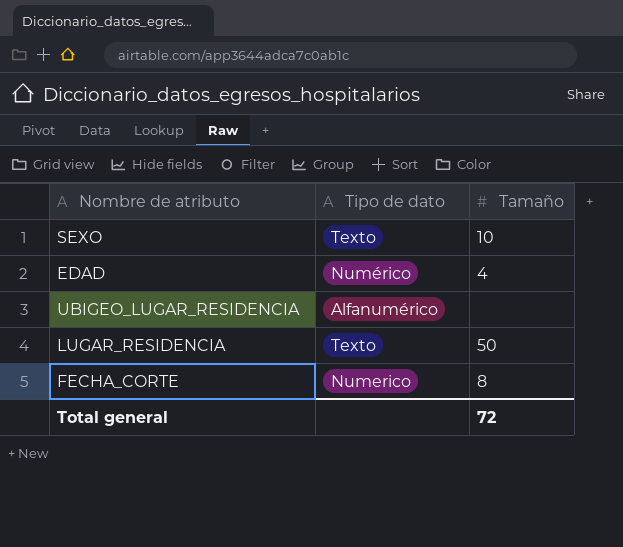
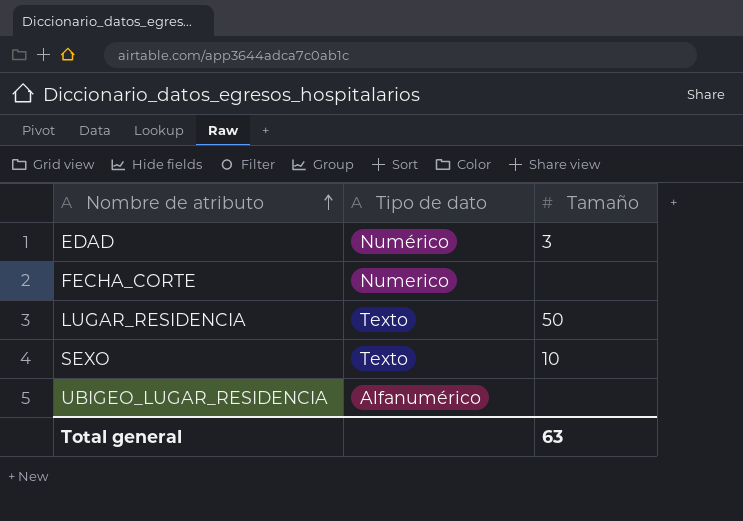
row order: none -> Nombre de atributo ascending
EDAD | Tamaño: 4 -> 3
FECHA_CORTE | Tamaño: 8 -> none
Total general | Tamaño: 72 -> 63

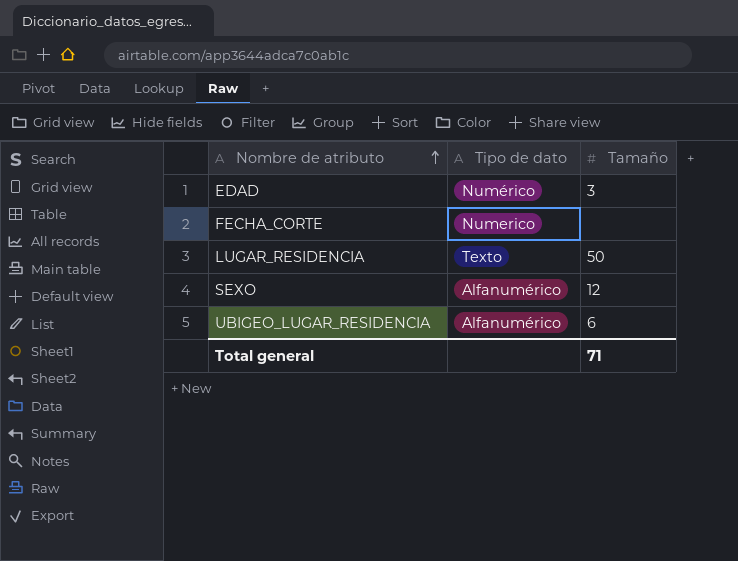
SEXO | Tipo de dato: Texto -> Alfanumérico
SEXO | Tamaño: 10 -> 12
UBIGEO_LUGAR_RESIDENCIA | Tamaño: none -> 6
Total general | Tamaño: 63 -> 71

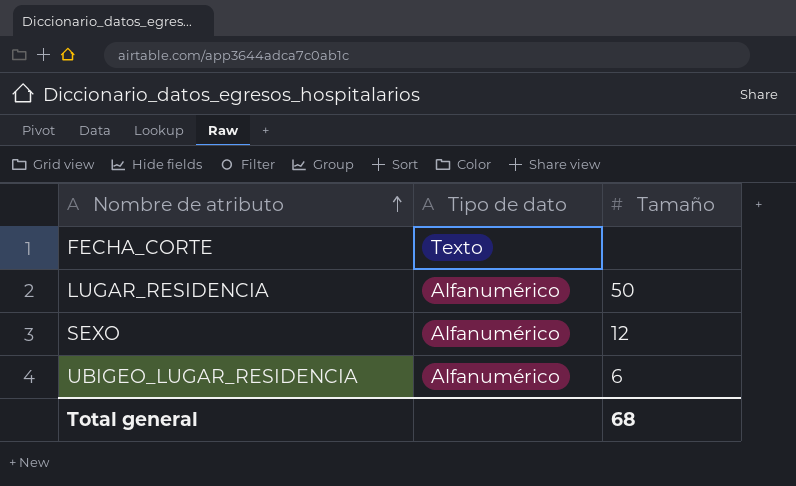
row EDAD: Numérico | 3 -> none
FECHA_CORTE | Tipo de dato: Numerico -> Texto
LUGAR_RESIDENCIA | Tipo de dato: Texto -> Alfanumérico
Total general | Tamaño: 71 -> 68

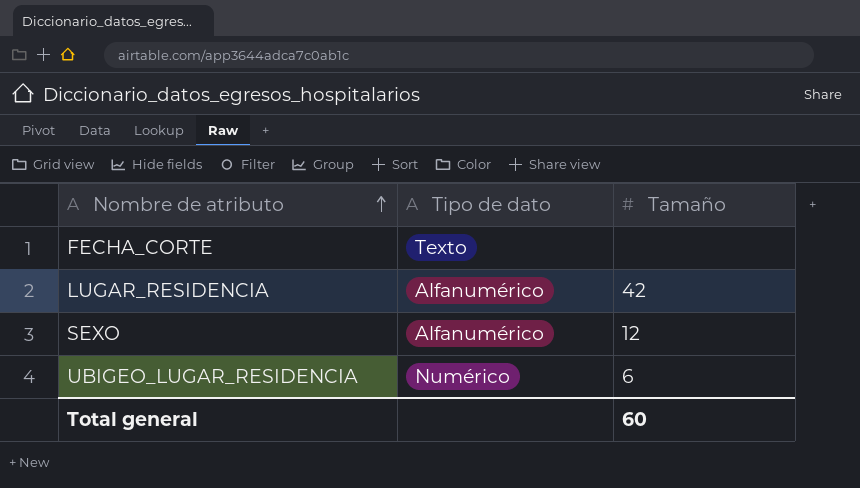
LUGAR_RESIDENCIA | Tamaño: 50 -> 42
UBIGEO_LUGAR_RESIDENCIA | Tipo de dato: Alfanumérico -> Numérico
Total general | Tamaño: 68 -> 60

